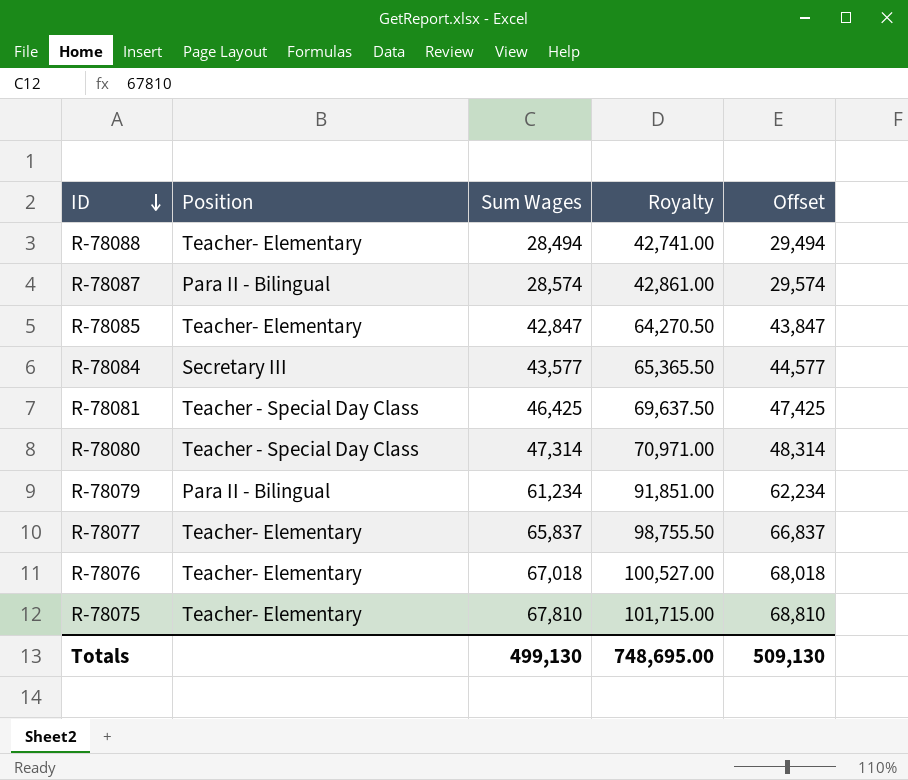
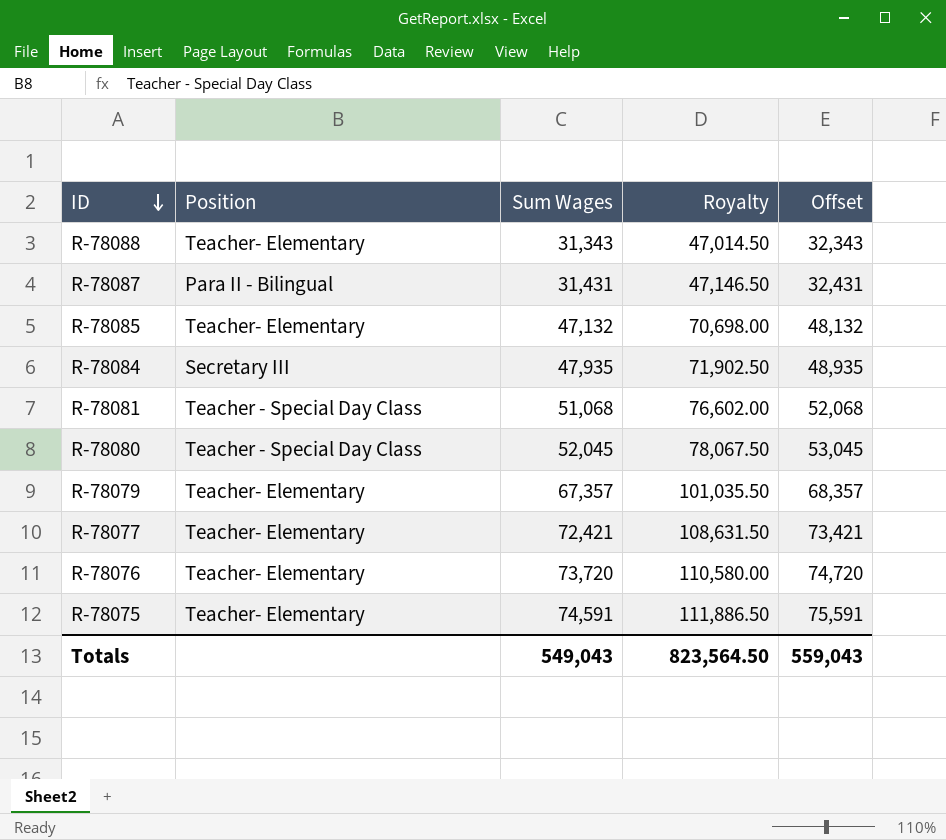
R-78088 | Sum Wages: 28,494 -> 31,343
R-78088 | Royalty: 42,741.00 -> 47,014.50
R-78088 | Offset: 29,494 -> 32,343
R-78087 | Sum Wages: 28,574 -> 31,431
R-78087 | Royalty: 42,861.00 -> 47,146.50
R-78087 | Offset: 29,574 -> 32,431
R-78085 | Sum Wages: 42,847 -> 47,132
R-78085 | Royalty: 64,270.50 -> 70,698.00
R-78085 | Offset: 43,847 -> 48,132
R-78084 | Sum Wages: 43,577 -> 47,935
R-78084 | Royalty: 65,365.50 -> 71,902.50
R-78084 | Offset: 44,577 -> 48,935
R-78081 | Sum Wages: 46,425 -> 51,068
R-78081 | Royalty: 69,637.50 -> 76,602.00
R-78081 | Offset: 47,425 -> 52,068
R-78080 | Sum Wages: 47,314 -> 52,045
R-78080 | Royalty: 70,971.00 -> 78,067.50
R-78080 | Offset: 48,314 -> 53,045
R-78079 | Position: Para II - Bilingual -> Teacher- Elementary
R-78079 | Sum Wages: 61,234 -> 67,357
R-78079 | Royalty: 91,851.00 -> 101,035.50
R-78079 | Offset: 62,234 -> 68,357
R-78077 | Sum Wages: 65,837 -> 72,421
R-78077 | Royalty: 98,755.50 -> 108,631.50
R-78077 | Offset: 66,837 -> 73,421
R-78076 | Sum Wages: 67,018 -> 73,720
R-78076 | Royalty: 100,527.00 -> 110,580.00
R-78076 | Offset: 68,018 -> 74,720
R-78075 | Sum Wages: 67,810 -> 74,591
R-78075 | Royalty: 101,715.00 -> 111,886.50
R-78075 | Offset: 68,810 -> 75,591
Totals | Sum Wages: 499,130 -> 549,043
Totals | Royalty: 748,695.00 -> 823,564.50
Totals | Offset: 509,130 -> 559,043

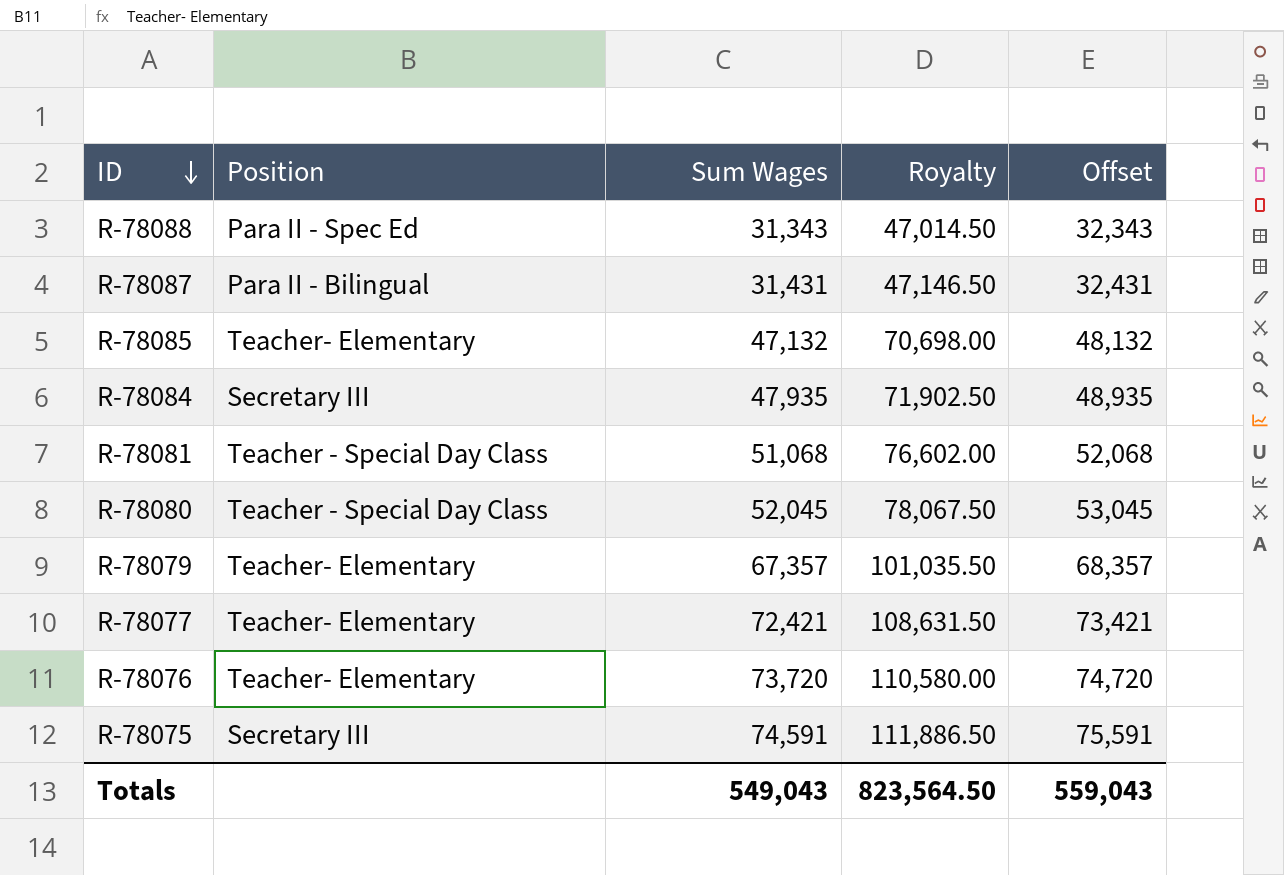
R-78088 | Position: Teacher- Elementary -> Para II - Spec Ed
R-78075 | Position: Teacher- Elementary -> Secretary III

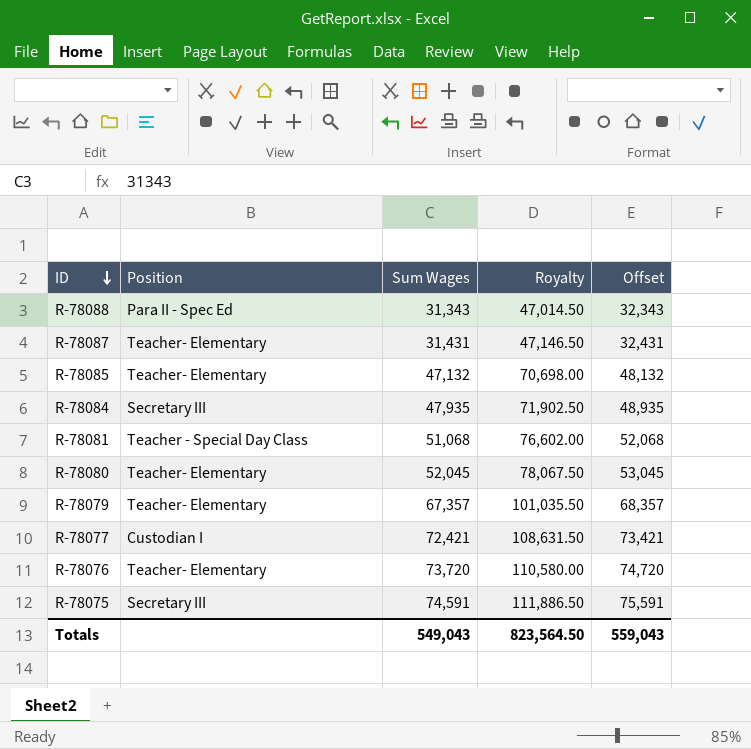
R-78087 | Position: Para II - Bilingual -> Teacher- Elementary
R-78080 | Position: Teacher - Special Day Class -> Teacher- Elementary
R-78077 | Position: Teacher- Elementary -> Custodian I

